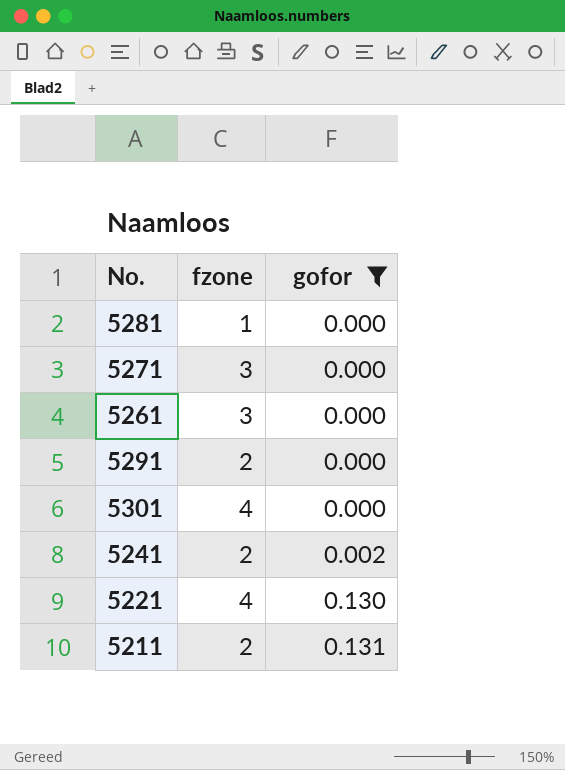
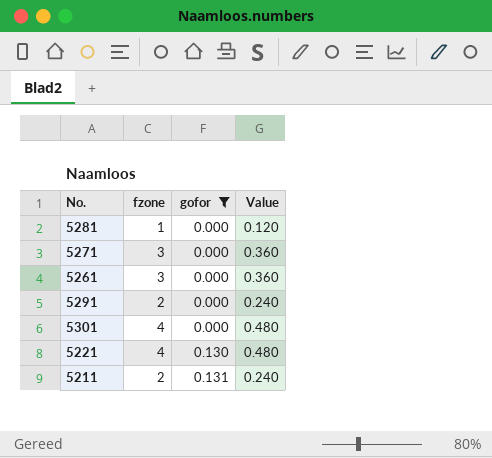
column Value | formula: none -> [fzone] * 0.12
row 5241: 2 | 0.002 -> none

